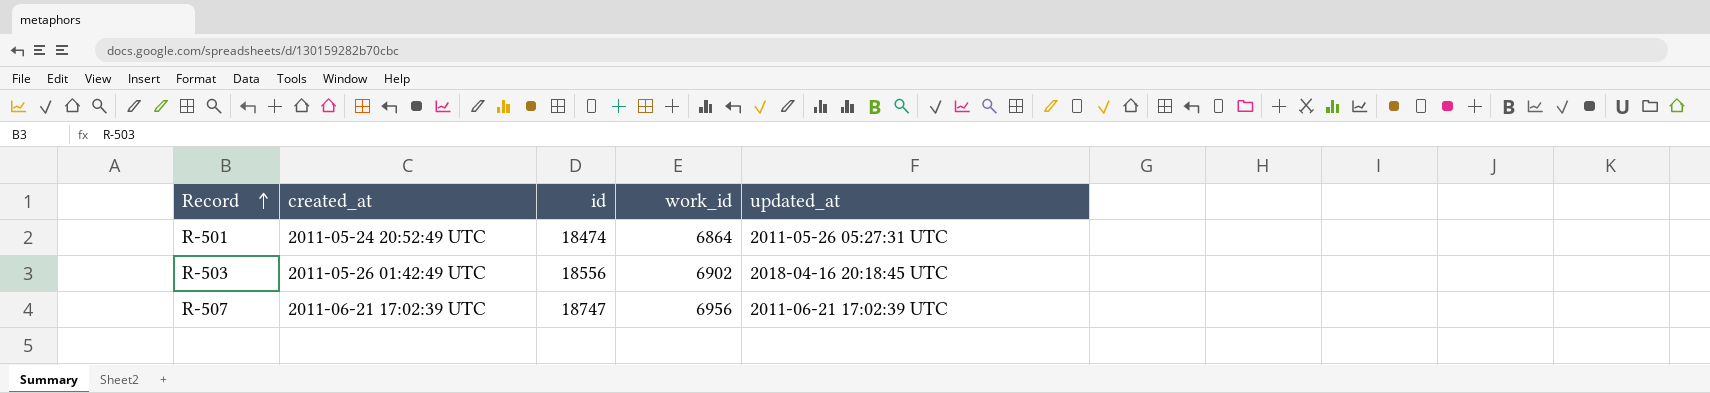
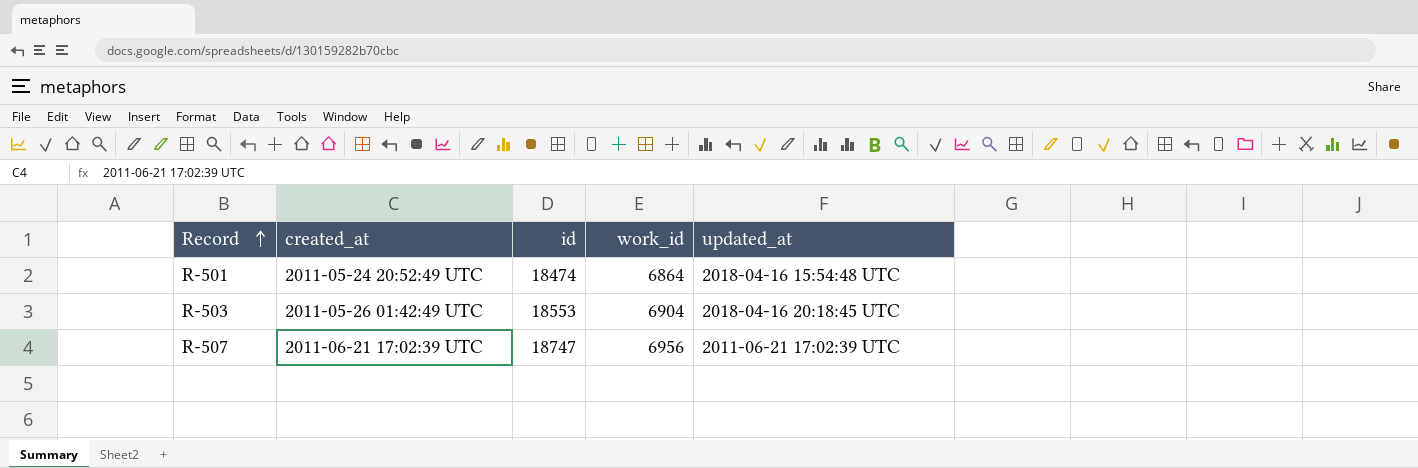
R-501 | updated_at: 2011-05-26 05:27:31 UTC -> 2018-04-16 15:54:48 UTC
R-503 | id: 18556 -> 18553
R-503 | work_id: 6902 -> 6904

